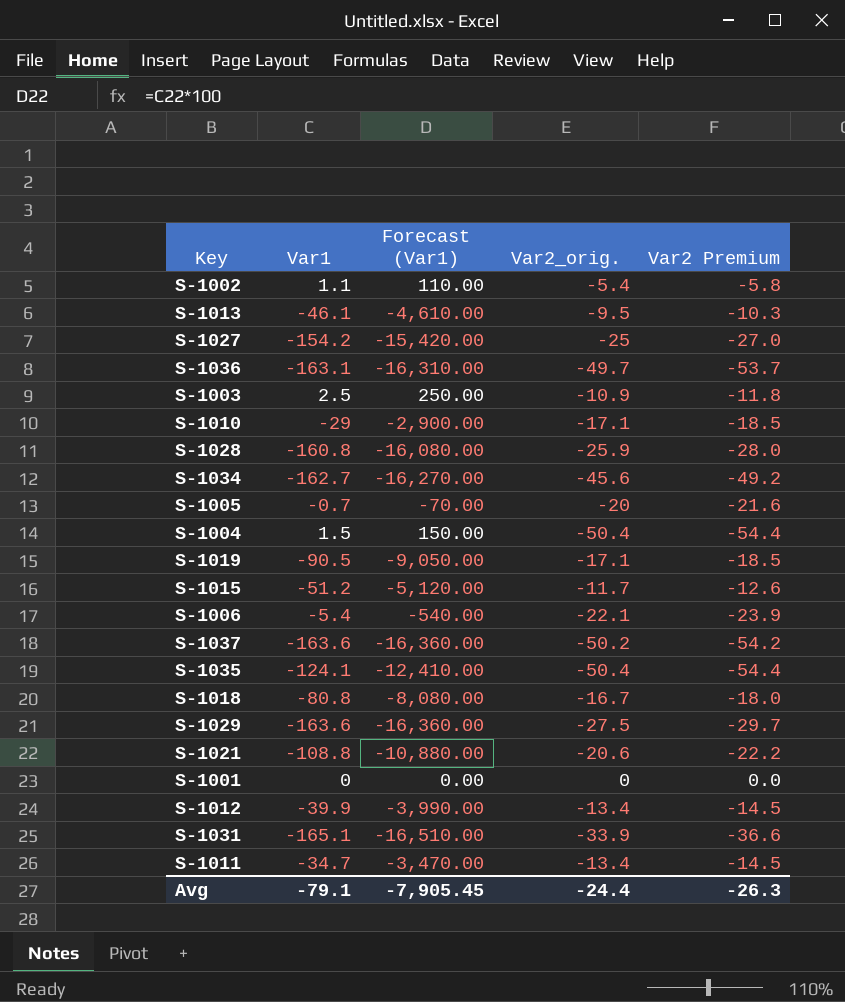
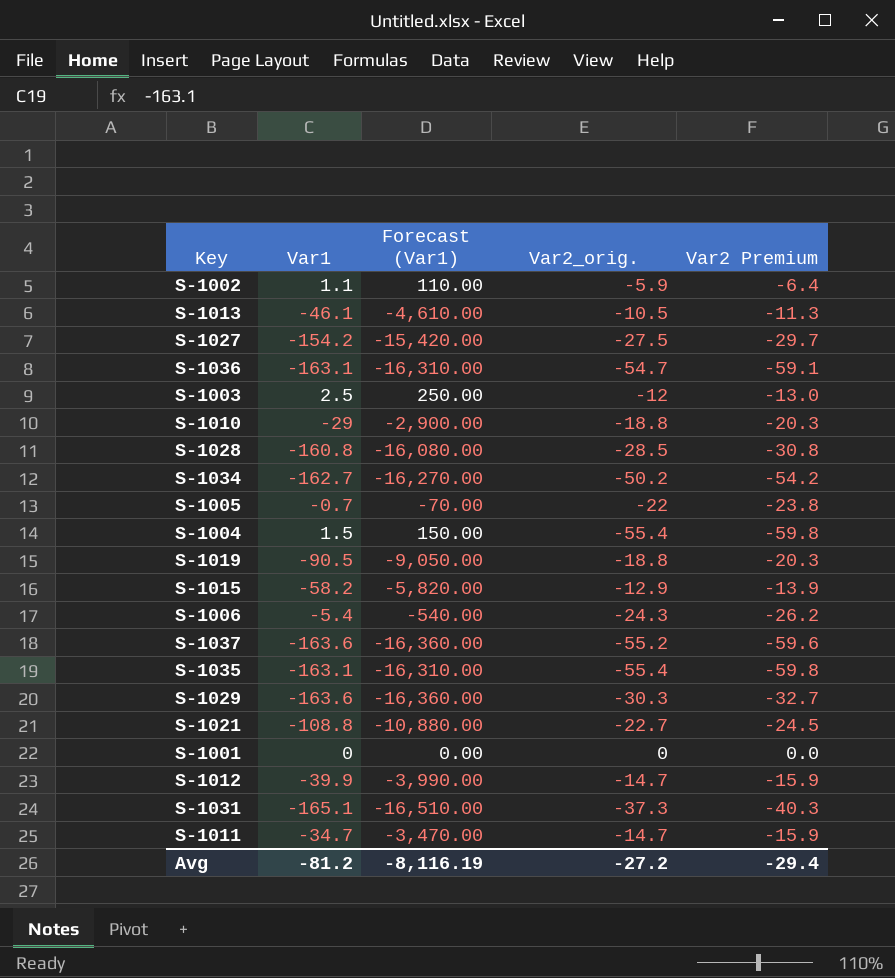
row S-1018: -80.8 | -8,080.00 | -16.7 | -18.0 -> none
S-1002 | Var2_orig.: -5.4 -> -5.9
S-1002 | Var2 Premium: -5.8 -> -6.4
S-1013 | Var2_orig.: -9.5 -> -10.5
S-1013 | Var2 Premium: -10.3 -> -11.3
S-1027 | Var2_orig.: -25 -> -27.5
S-1027 | Var2 Premium: -27.0 -> -29.7
S-1036 | Var2_orig.: -49.7 -> -54.7
S-1036 | Var2 Premium: -53.7 -> -59.1
S-1003 | Var2_orig.: -10.9 -> -12
S-1003 | Var2 Premium: -11.8 -> -13.0
S-1010 | Var2_orig.: -17.1 -> -18.8
S-1010 | Var2 Premium: -18.5 -> -20.3
S-1028 | Var2_orig.: -25.9 -> -28.5
S-1028 | Var2 Premium: -28.0 -> -30.8
S-1034 | Var2_orig.: -45.6 -> -50.2
S-1034 | Var2 Premium: -49.2 -> -54.2
S-1005 | Var2_orig.: -20 -> -22
S-1005 | Var2 Premium: -21.6 -> -23.8
S-1004 | Var2_orig.: -50.4 -> -55.4
S-1004 | Var2 Premium: -54.4 -> -59.8
S-1019 | Var2_orig.: -17.1 -> -18.8
S-1019 | Var2 Premium: -18.5 -> -20.3
S-1015 | Var1: -51.2 -> -58.2
S-1015 | Forecast (Var1): -5,120.00 -> -5,820.00
S-1015 | Var2_orig.: -11.7 -> -12.9
S-1015 | Var2 Premium: -12.6 -> -13.9
S-1006 | Var2_orig.: -22.1 -> -24.3
S-1006 | Var2 Premium: -23.9 -> -26.2
S-1037 | Var2_orig.: -50.2 -> -55.2
S-1037 | Var2 Premium: -54.2 -> -59.6
S-1035 | Var1: -124.1 -> -163.1
S-1035 | Forecast (Var1): -12,410.00 -> -16,310.00
S-1035 | Var2_orig.: -50.4 -> -55.4
S-1035 | Var2 Premium: -54.4 -> -59.8
S-1029 | Var2_orig.: -27.5 -> -30.3
S-1029 | Var2 Premium: -29.7 -> -32.7
S-1021 | Var2_orig.: -20.6 -> -22.7
S-1021 | Var2 Premium: -22.2 -> -24.5
S-1012 | Var2_orig.: -13.4 -> -14.7
S-1012 | Var2 Premium: -14.5 -> -15.9
S-1031 | Var2_orig.: -33.9 -> -37.3
S-1031 | Var2 Premium: -36.6 -> -40.3
S-1011 | Var2_orig.: -13.4 -> -14.7
S-1011 | Var2 Premium: -14.5 -> -15.9
Avg | Var1: -79.1 -> -81.2
Avg | Forecast (Var1): -7,905.45 -> -8,116.19
Avg | Var2_orig.: -24.4 -> -27.2
Avg | Var2 Premium: -26.3 -> -29.4

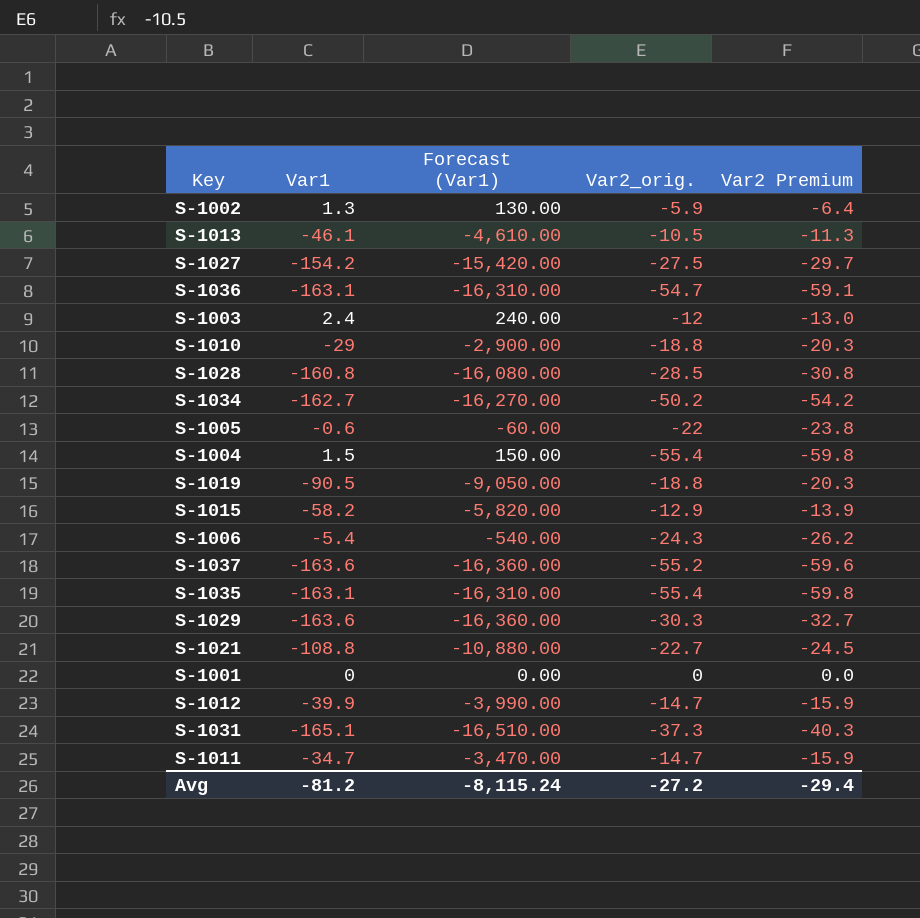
S-1002 | Var1: 1.1 -> 1.3
S-1002 | Forecast (Var1): 110.00 -> 130.00
S-1003 | Var1: 2.5 -> 2.4
S-1003 | Forecast (Var1): 250.00 -> 240.00
S-1005 | Var1: -0.7 -> -0.6
S-1005 | Forecast (Var1): -70.00 -> -60.00
Avg | Forecast (Var1): -8,116.19 -> -8,115.24

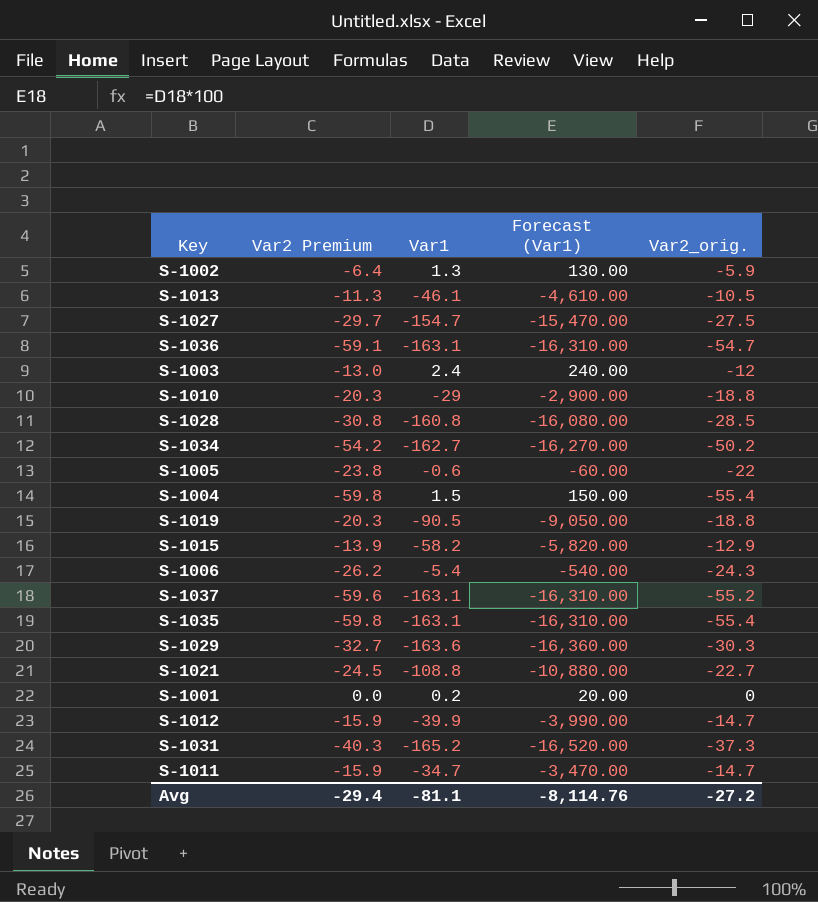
column Var2 Premium | position: 5 -> 2
S-1027 | Var1: -154.2 -> -154.7
S-1027 | Forecast (Var1): -15,420.00 -> -15,470.00
S-1037 | Var1: -163.6 -> -163.1
S-1037 | Forecast (Var1): -16,360.00 -> -16,310.00
S-1001 | Var1: 0 -> 0.2
S-1001 | Forecast (Var1): 0.00 -> 20.00
S-1031 | Var1: -165.1 -> -165.2
S-1031 | Forecast (Var1): -16,510.00 -> -16,520.00
Avg | Var1: -81.2 -> -81.1
Avg | Forecast (Var1): -8,115.24 -> -8,114.76

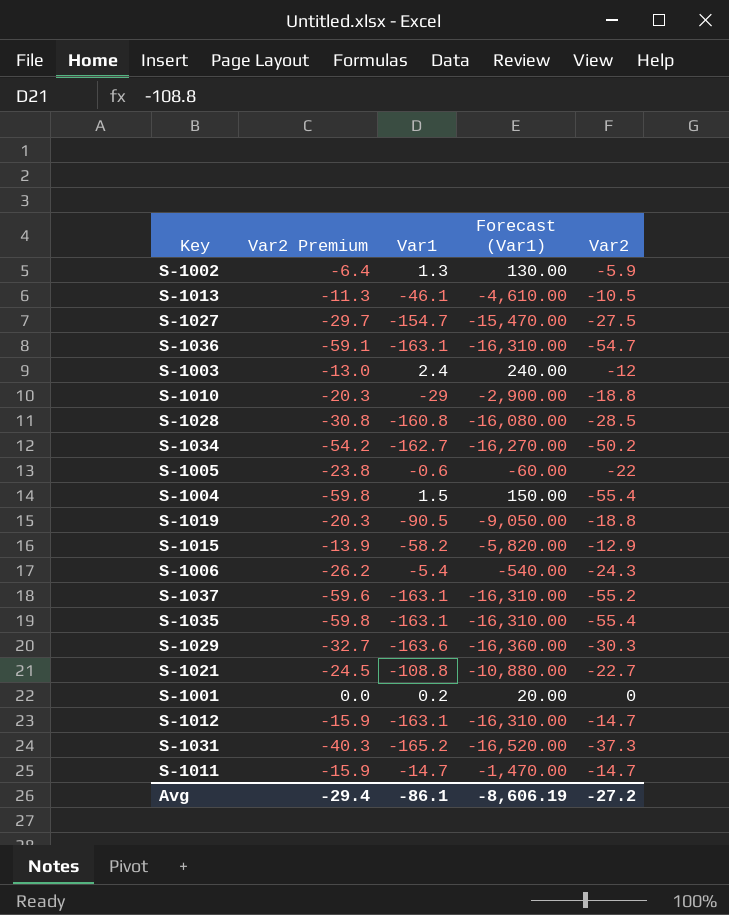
column name: Var2_orig. -> Var2
S-1012 | Var1: -39.9 -> -163.1
S-1012 | Forecast (Var1): -3,990.00 -> -16,310.00
S-1011 | Var1: -34.7 -> -14.7
S-1011 | Forecast (Var1): -3,470.00 -> -1,470.00
Avg | Var1: -81.1 -> -86.1
Avg | Forecast (Var1): -8,114.76 -> -8,606.19

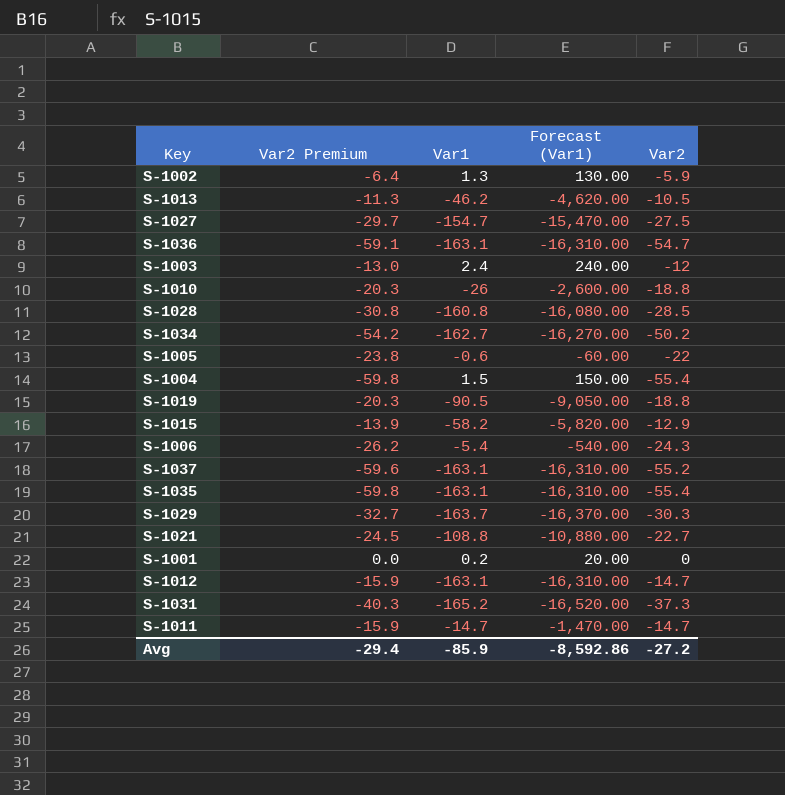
S-1013 | Var1: -46.1 -> -46.2
S-1013 | Forecast (Var1): -4,610.00 -> -4,620.00
S-1010 | Var1: -29 -> -26
S-1010 | Forecast (Var1): -2,900.00 -> -2,600.00
S-1029 | Var1: -163.6 -> -163.7
S-1029 | Forecast (Var1): -16,360.00 -> -16,370.00
Avg | Var1: -86.1 -> -85.9
Avg | Forecast (Var1): -8,606.19 -> -8,592.86

